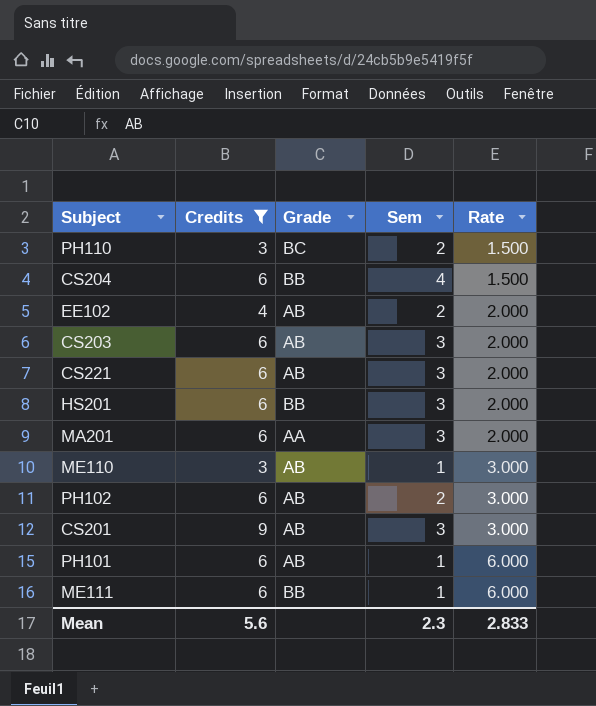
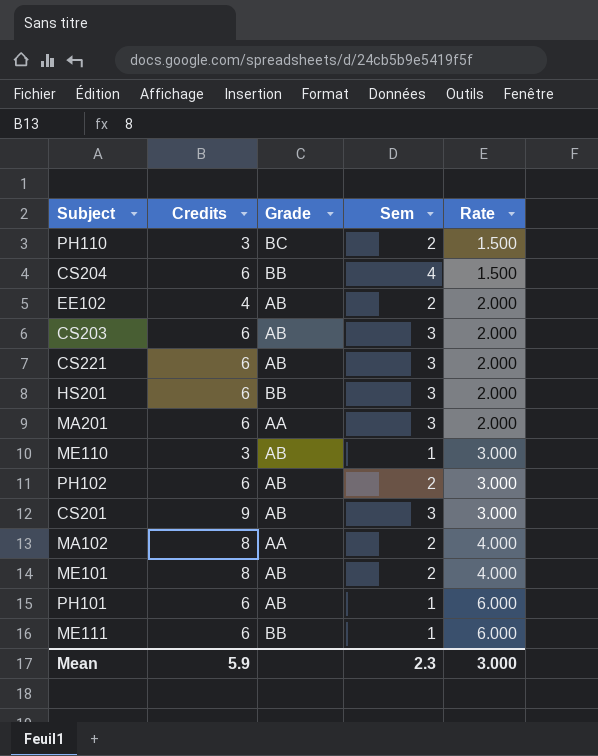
filter: Credits != 8 -> none
Mean | Credits: 5.6 -> 5.9
Mean | Rate: 2.833 -> 3.000

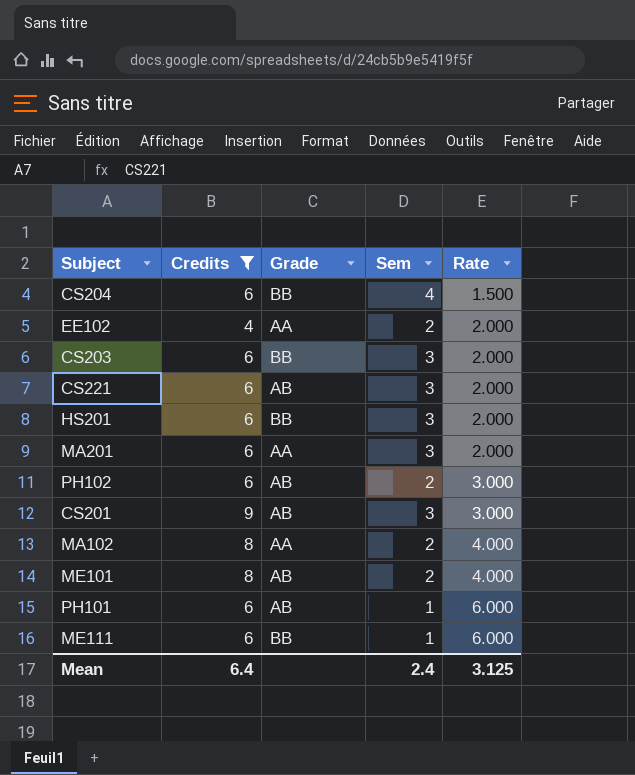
filter: none -> Credits != 3
EE102 | Grade: AB -> AA
CS203 | Grade: AB -> BB
Mean | Credits: 5.9 -> 6.4
Mean | Sem: 2.3 -> 2.4
Mean | Rate: 3.000 -> 3.125

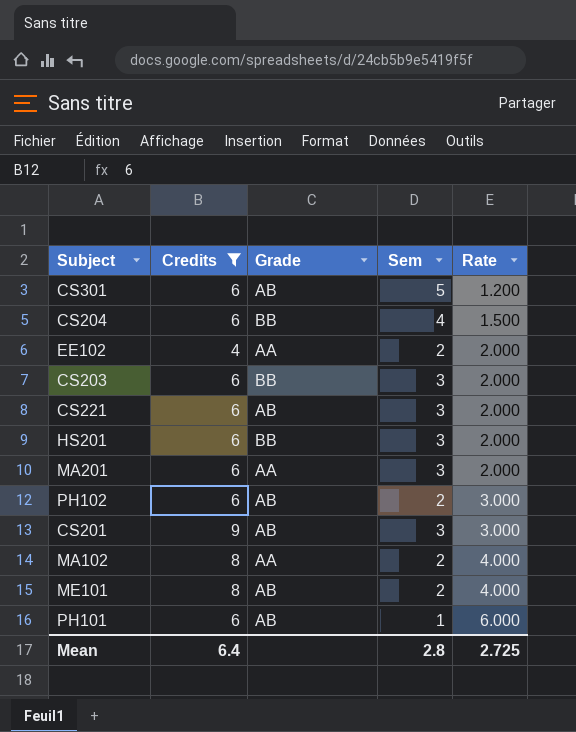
row ME111: 6 | BB | 1 | 6.000 -> none
row CS301: none -> 6 | AB | 5 | 1.200
Mean | Sem: 2.4 -> 2.8
Mean | Rate: 3.125 -> 2.725

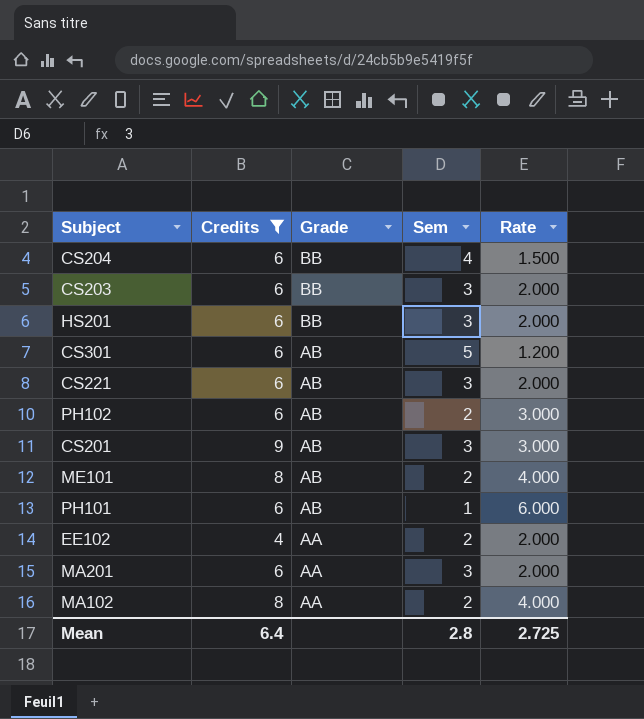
row order: Rate ascending -> Grade descending

